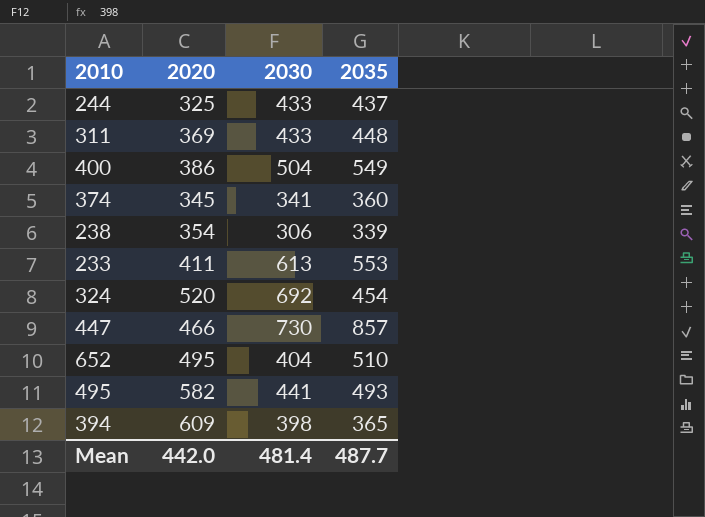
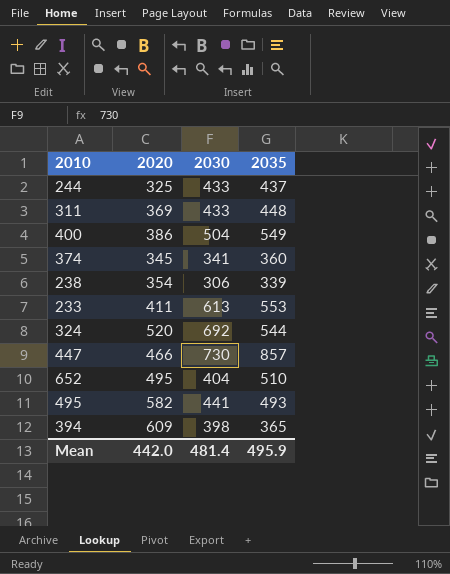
324 | 2035: 454 -> 544
Mean | 2035: 487.7 -> 495.9

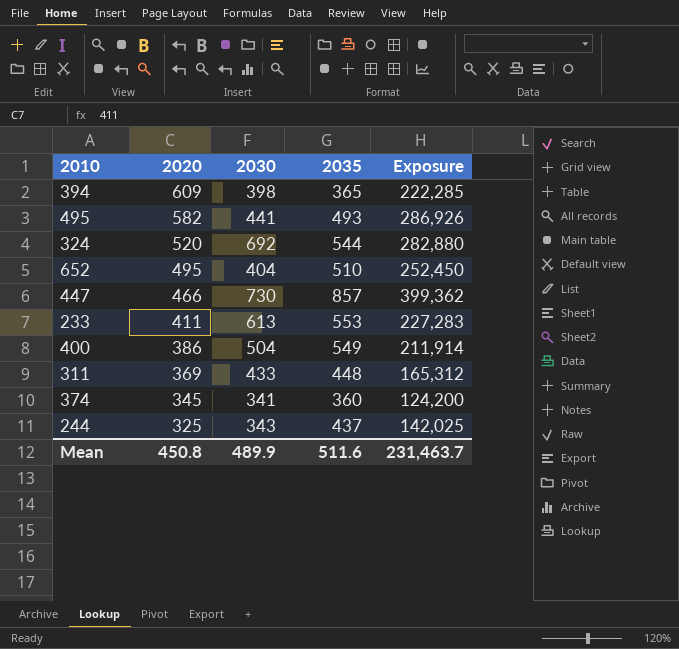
row order: none -> 2020 descending
column Exposure | formula: none -> [2020] * [2035]
row 238: 354 | 306 | 339 -> none
244 | 2030: 433 -> 343
Mean | 2020: 442.0 -> 450.8
Mean | 2030: 481.4 -> 489.9
Mean | 2035: 495.9 -> 511.6

